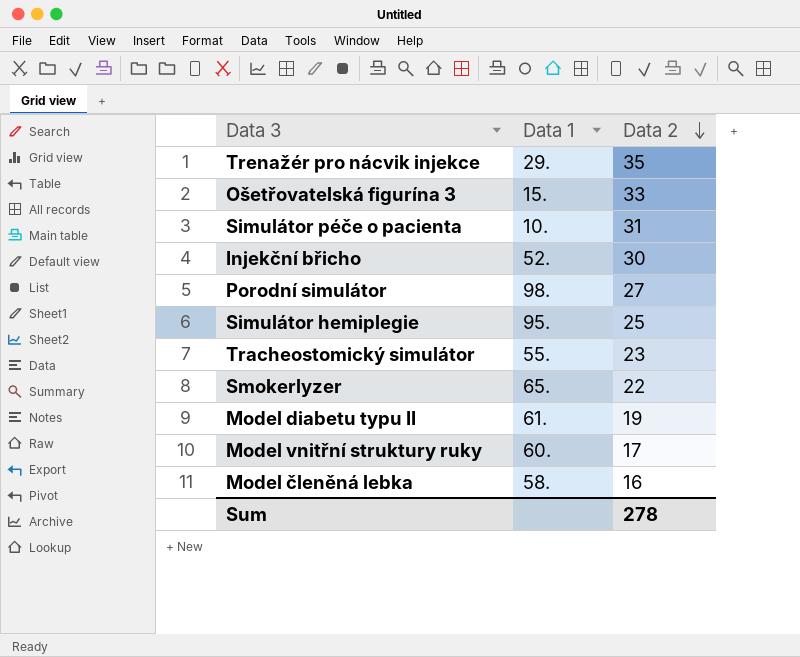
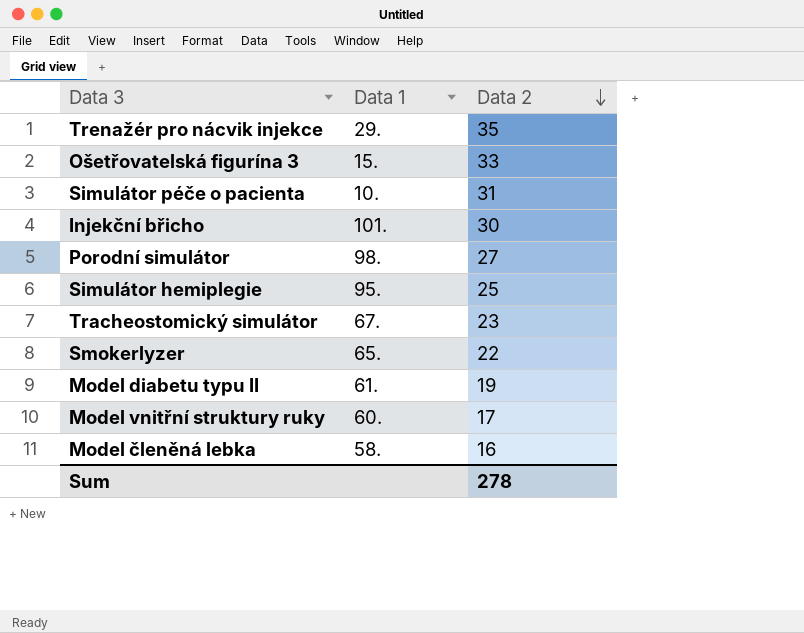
Injekční břicho | Data 1: 52. -> 101.
Tracheostomický simulátor | Data 1: 55. -> 67.

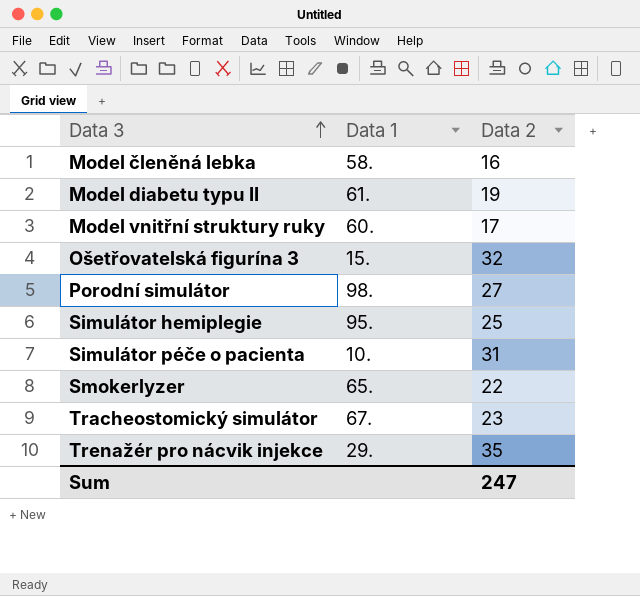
row order: Data 2 descending -> Data 3 ascending
row Injekční břicho: 101. | 30 -> none
Ošetřovatelská figurína 3 | Data 2: 33 -> 32
Sum | Data 2: 278 -> 247

